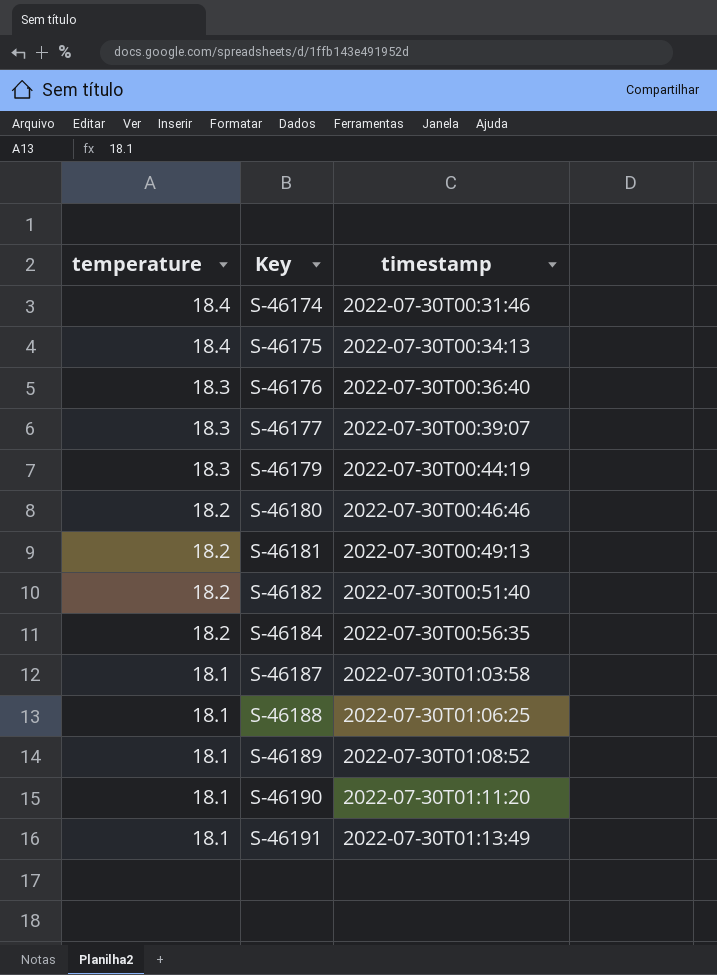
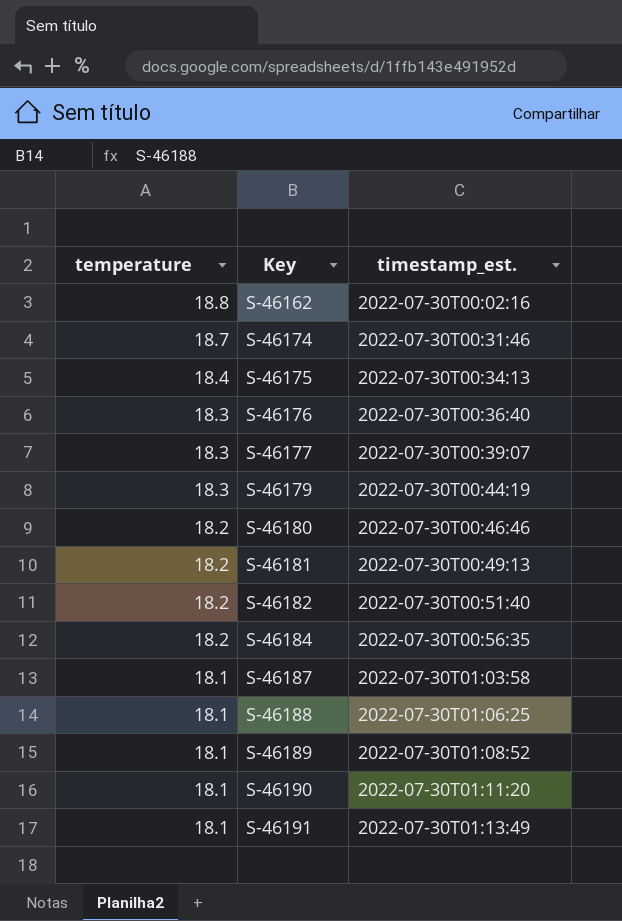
column name: timestamp -> timestamp_est.
row S-46162: none -> 18.8 | 2022-07-30T00:02:16
S-46174 | temperature: 18.4 -> 18.7

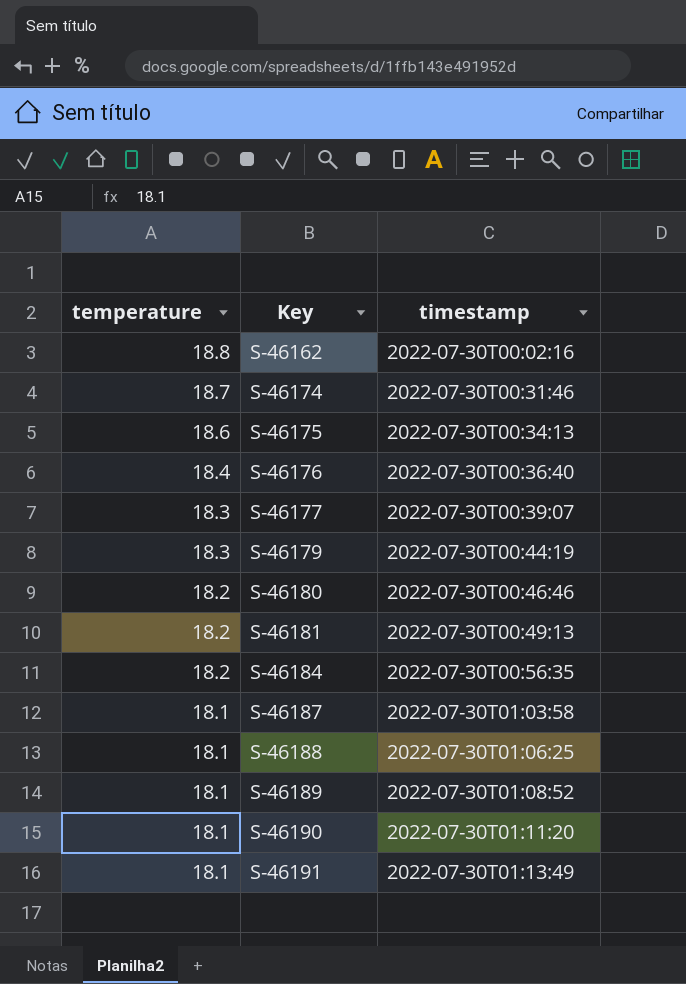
column name: timestamp_est. -> timestamp
row S-46182: 18.2 | 2022-07-30T00:51:40 -> none
S-46175 | temperature: 18.4 -> 18.6
S-46176 | temperature: 18.3 -> 18.4

